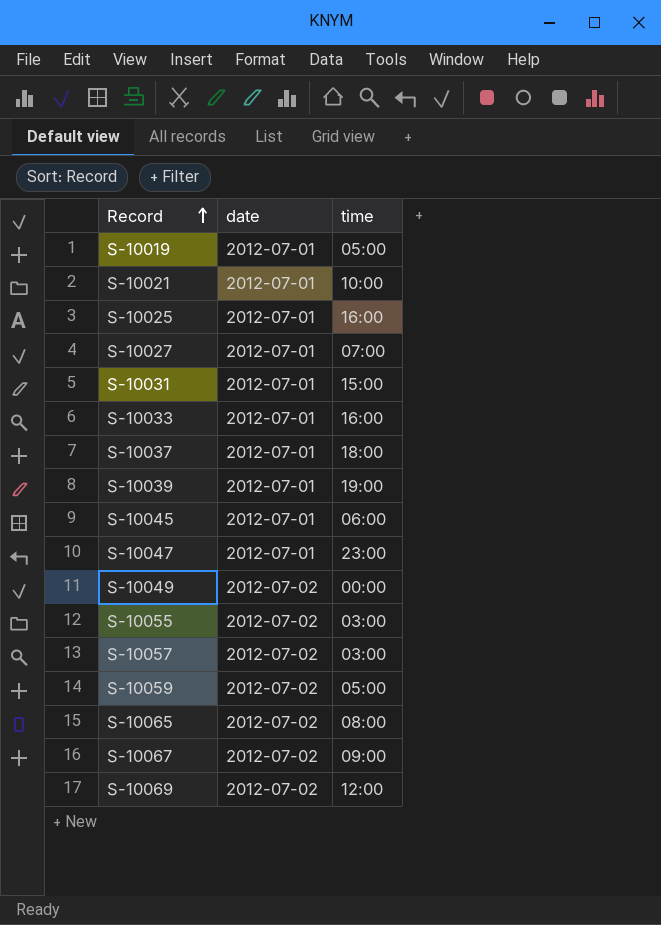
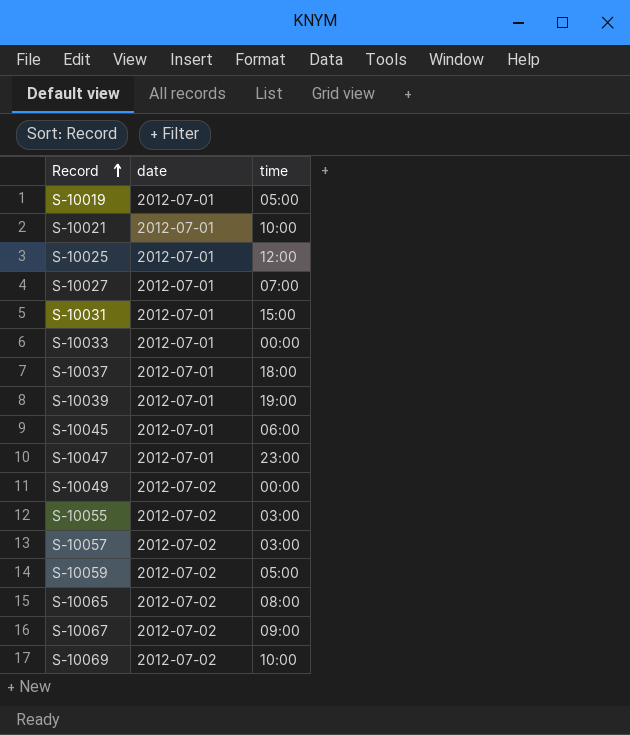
S-10025 | time: 16:00 -> 12:00
S-10033 | time: 16:00 -> 00:00
S-10069 | time: 12:00 -> 10:00

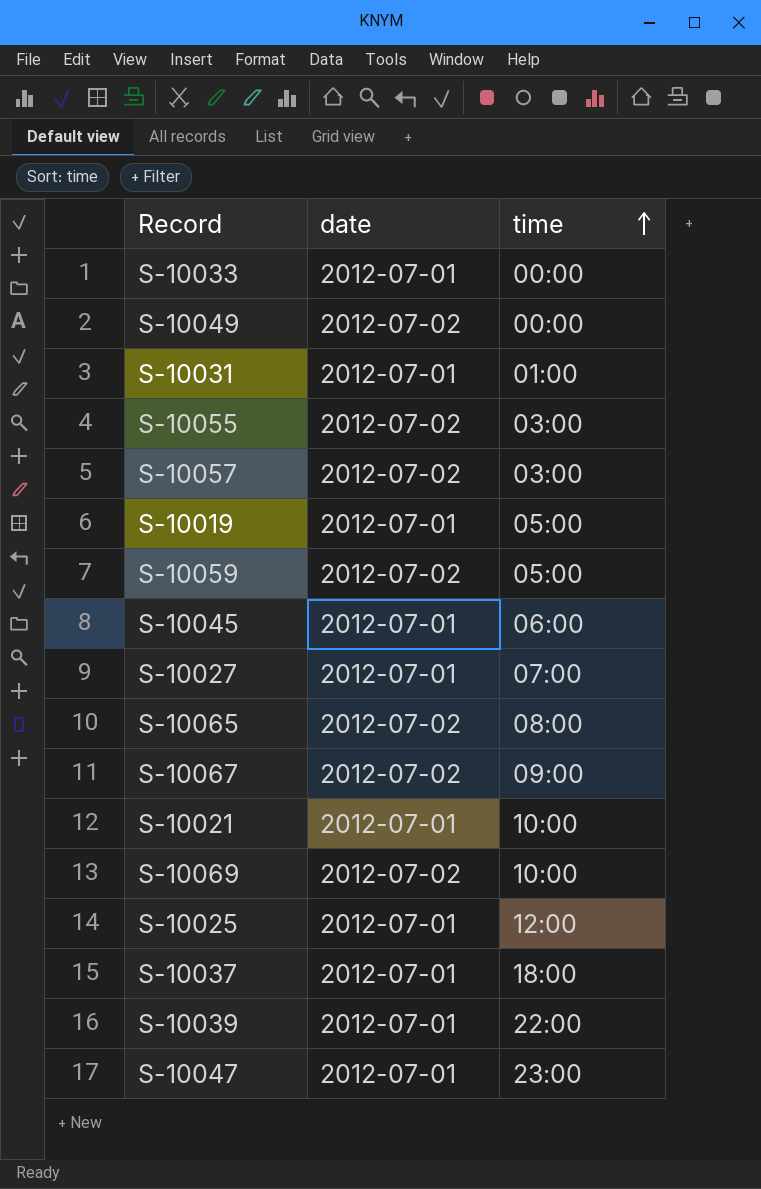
row order: Record ascending -> time ascending
S-10031 | time: 15:00 -> 01:00
S-10039 | time: 19:00 -> 22:00

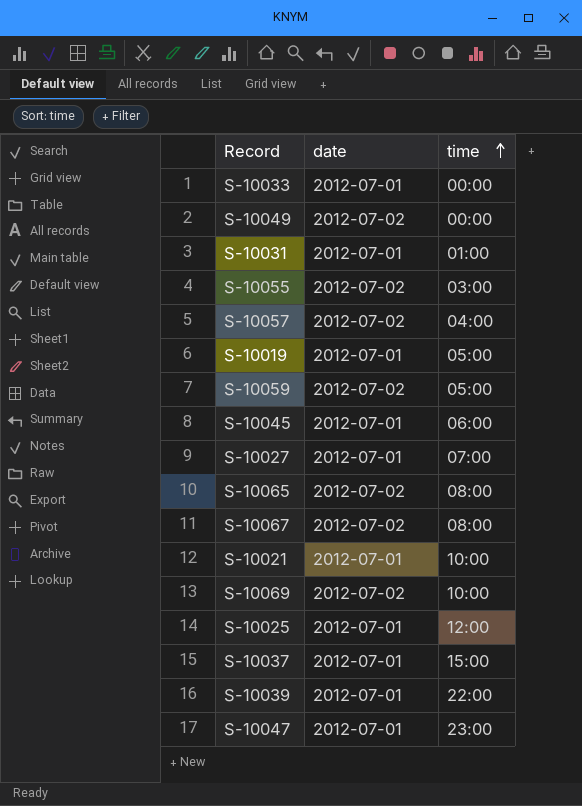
S-10057 | time: 03:00 -> 04:00
S-10067 | time: 09:00 -> 08:00
S-10037 | time: 18:00 -> 15:00

